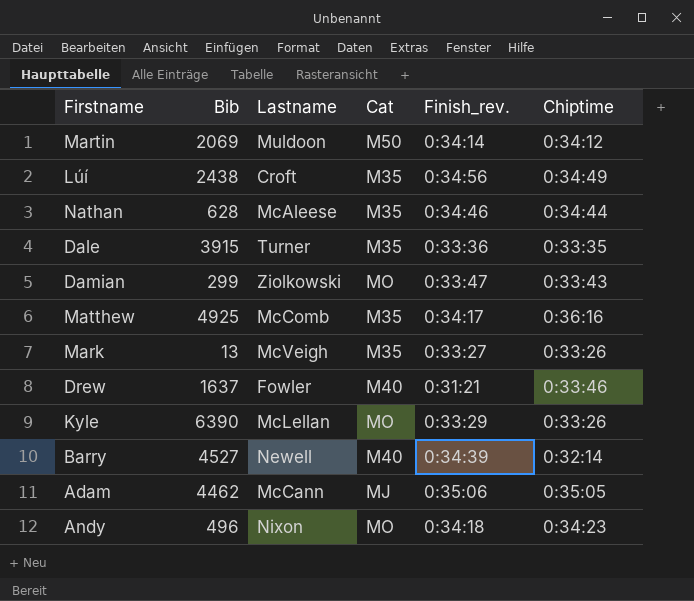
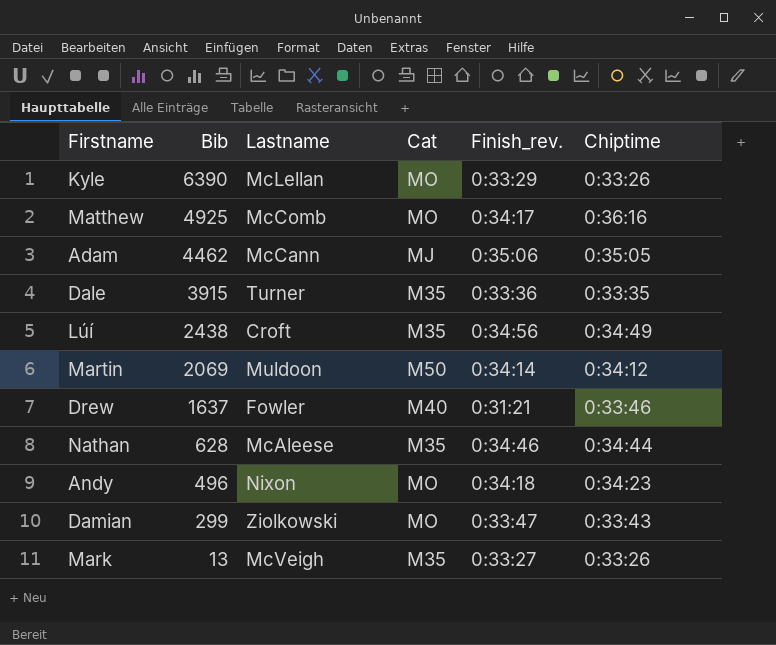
row order: none -> Bib descending
row Barry: 4527 | Newell | M40 | 0:34:39 | 0:32:14 -> none
Matthew | Cat: M35 -> MO

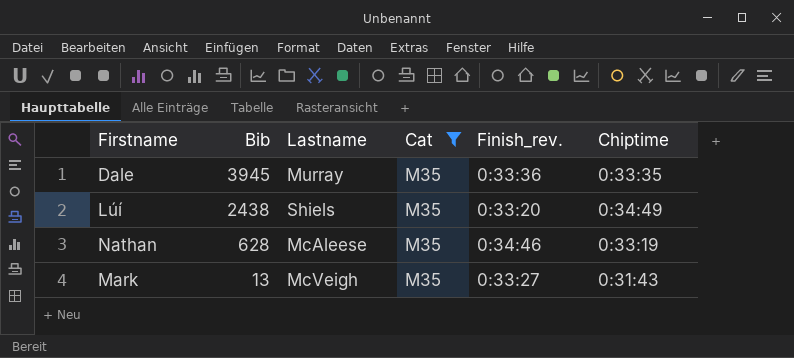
filter: none -> Cat = M35
Dale | Bib: 3915 -> 3945
Dale | Lastname: Turner -> Murray
Lúí | Lastname: Croft -> Shiels
Lúí | Finish_rev.: 0:34:56 -> 0:33:20
Nathan | Chiptime: 0:34:44 -> 0:33:19
Mark | Chiptime: 0:33:26 -> 0:31:43

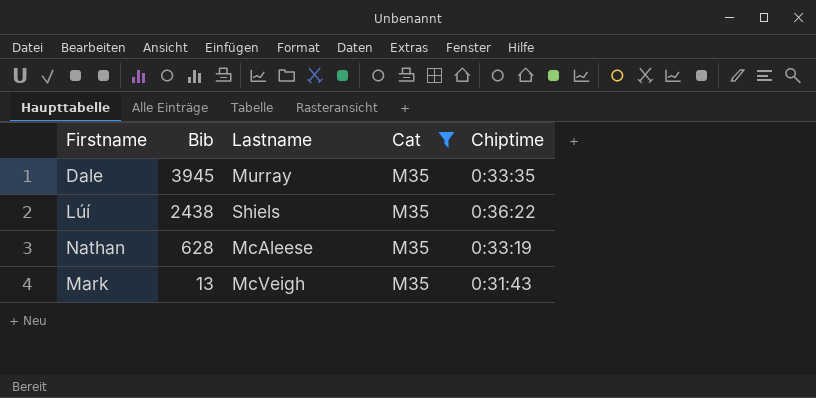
column Finish_rev. | position: 5 -> none
Lúí | Chiptime: 0:34:49 -> 0:36:22

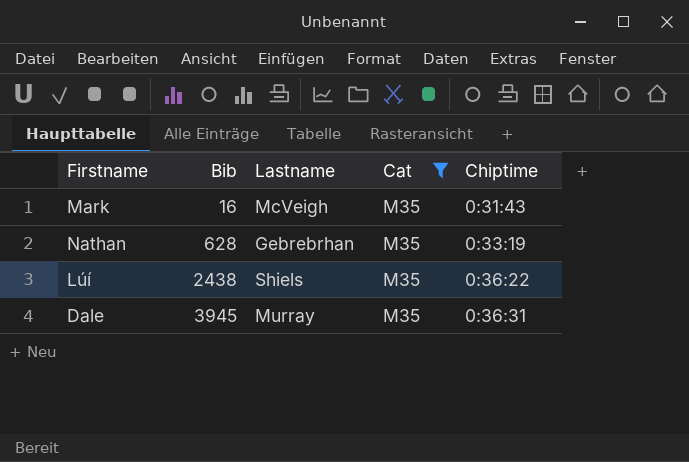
row order: Bib descending -> Bib ascending
Mark | Bib: 13 -> 16
Nathan | Lastname: McAleese -> Gebrebrhan
Dale | Chiptime: 0:33:35 -> 0:36:31

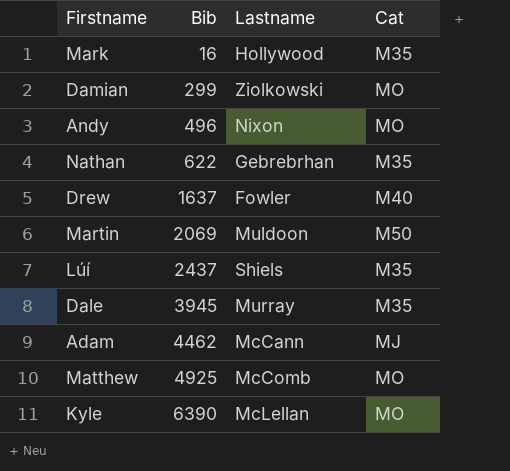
filter: Cat = M35 -> none
column Chiptime | position: 5 -> none
Mark | Lastname: McVeigh -> Hollywood
Nathan | Bib: 628 -> 622
Lúí | Bib: 2438 -> 2437

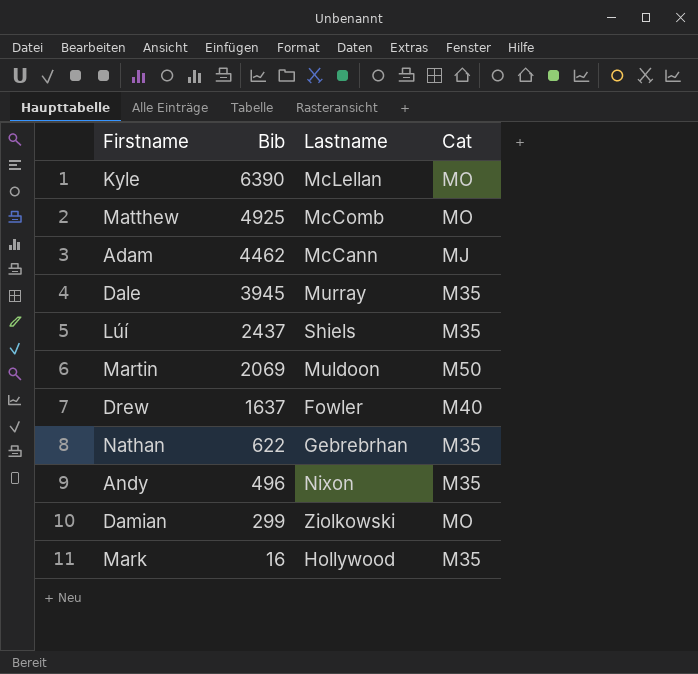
row order: Bib ascending -> Bib descending
Andy | Cat: MO -> M35

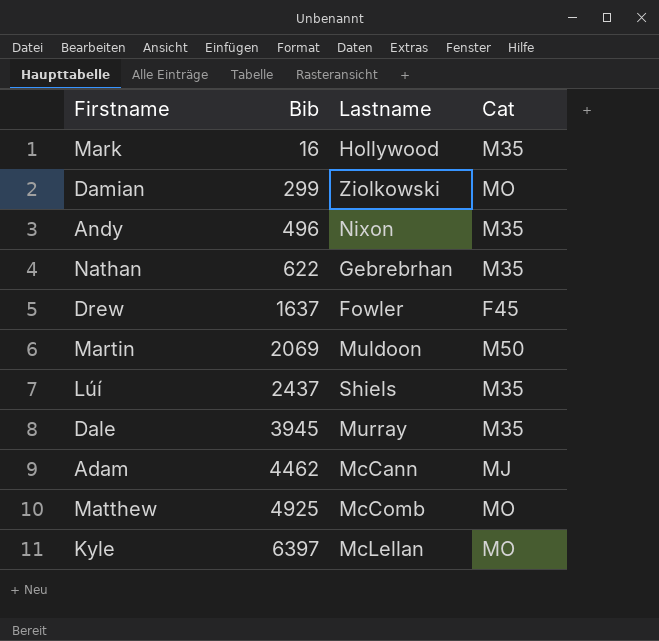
row order: Bib descending -> Bib ascending
Drew | Cat: M40 -> F45
Kyle | Bib: 6390 -> 6397

